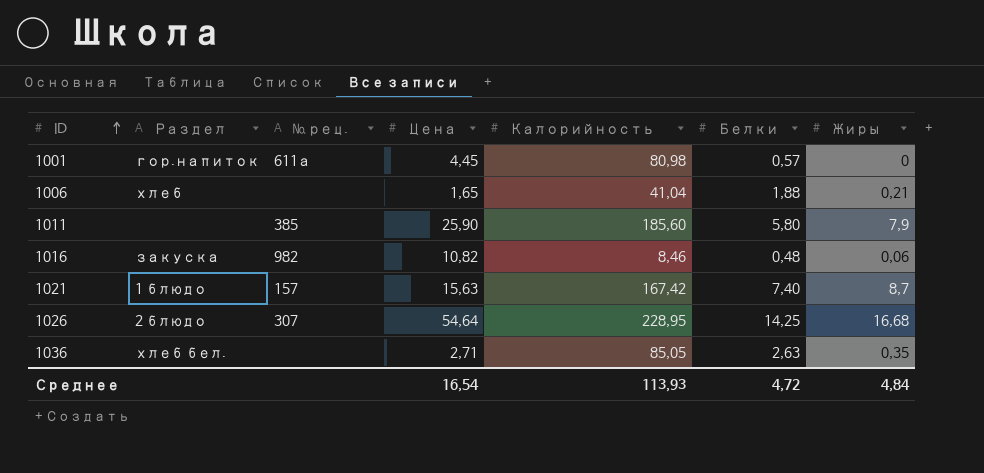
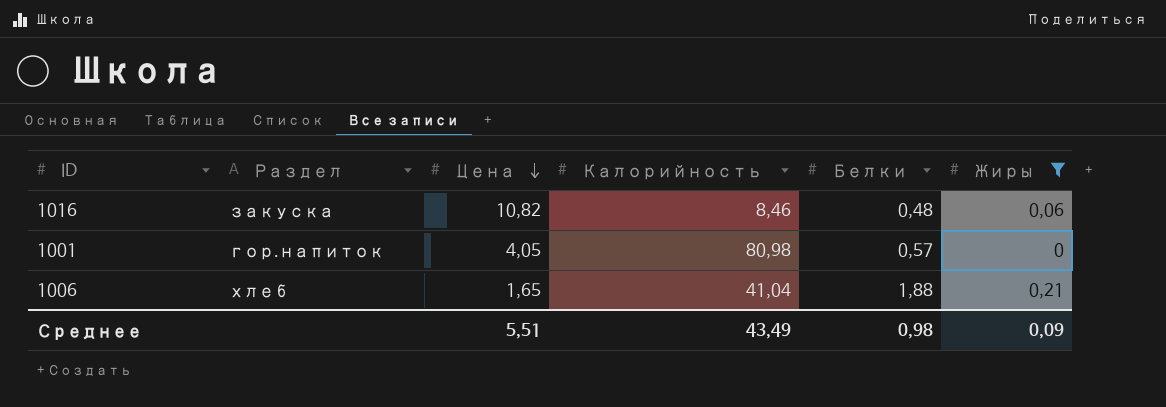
filter: none -> Жиры <= 0,21
row order: ID ascending -> Цена descending
column № рец. | position: 3 -> none
1001 | Цена: 4,45 -> 4,05
Среднее | Цена: 16,54 -> 5,51
Среднее | Калорийность: 113,93 -> 43,49
Среднее | Белки: 4,72 -> 0,98
Среднее | Жиры: 4,84 -> 0,09

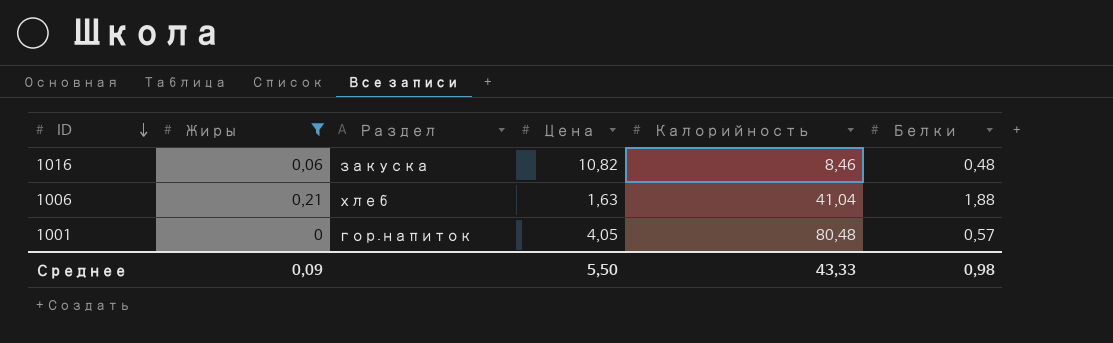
row order: Цена descending -> ID descending
column Жиры | position: 6 -> 2
1006 | Цена: 1,65 -> 1,63
1001 | Калорийность: 80,98 -> 80,48
Среднее | Цена: 5,51 -> 5,50
Среднее | Калорийность: 43,49 -> 43,33

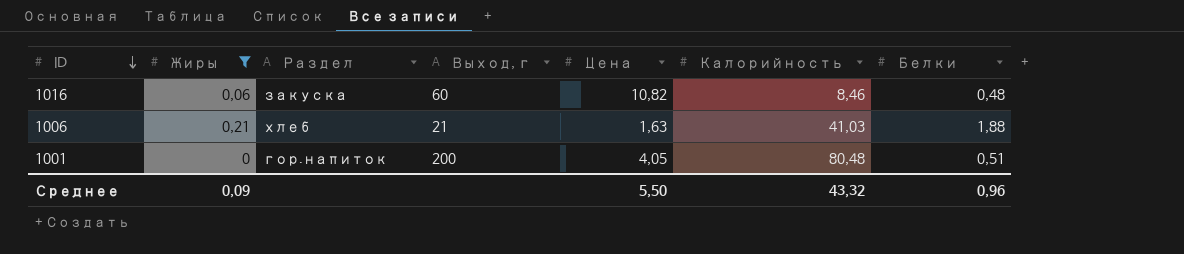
column Выход, г | position: none -> 4
1006 | Калорийность: 41,04 -> 41,03
1001 | Белки: 0,57 -> 0,51
Среднее | Калорийность: 43,33 -> 43,32
Среднее | Белки: 0,98 -> 0,96

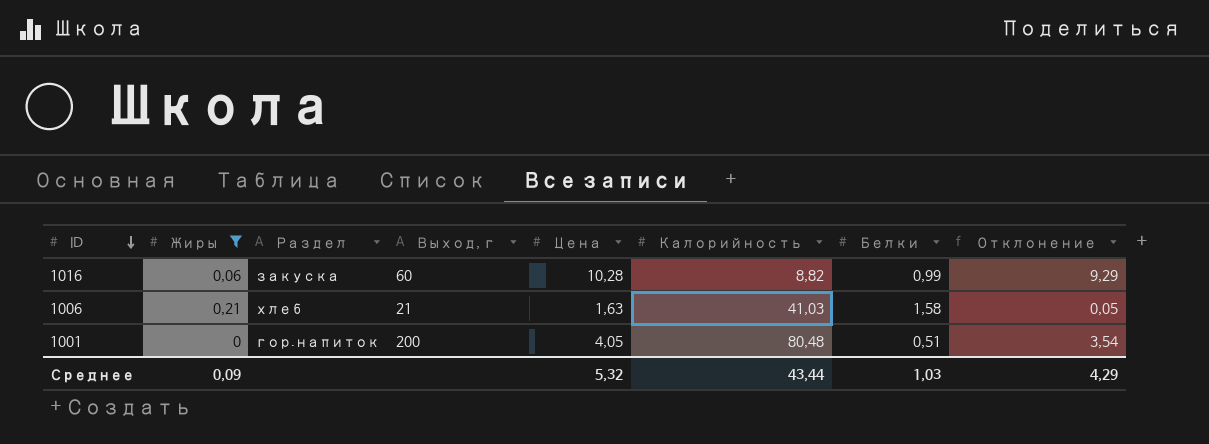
column Отклонение | formula: none -> [Цена] - [Белки]
1016 | Цена: 10,82 -> 10,28
1016 | Калорийность: 8,46 -> 8,82
1016 | Белки: 0,48 -> 0,99
1006 | Белки: 1,88 -> 1,58
Среднее | Цена: 5,50 -> 5,32
Среднее | Калорийность: 43,32 -> 43,44
Среднее | Белки: 0,96 -> 1,03

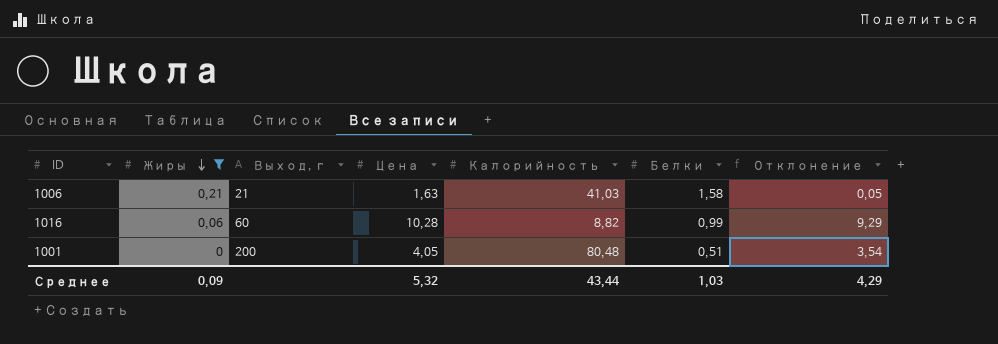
row order: ID descending -> Жиры descending
column Раздел | position: 3 -> none

